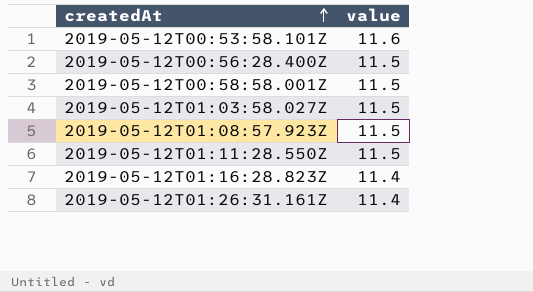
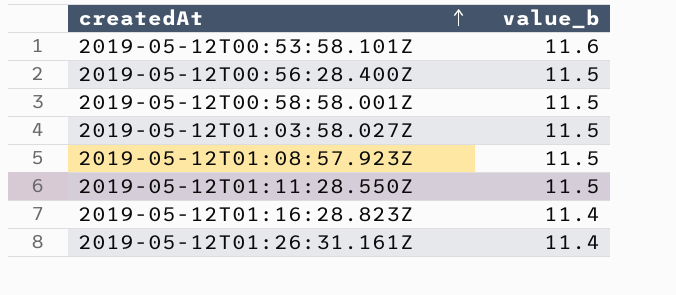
column name: value -> value_b

